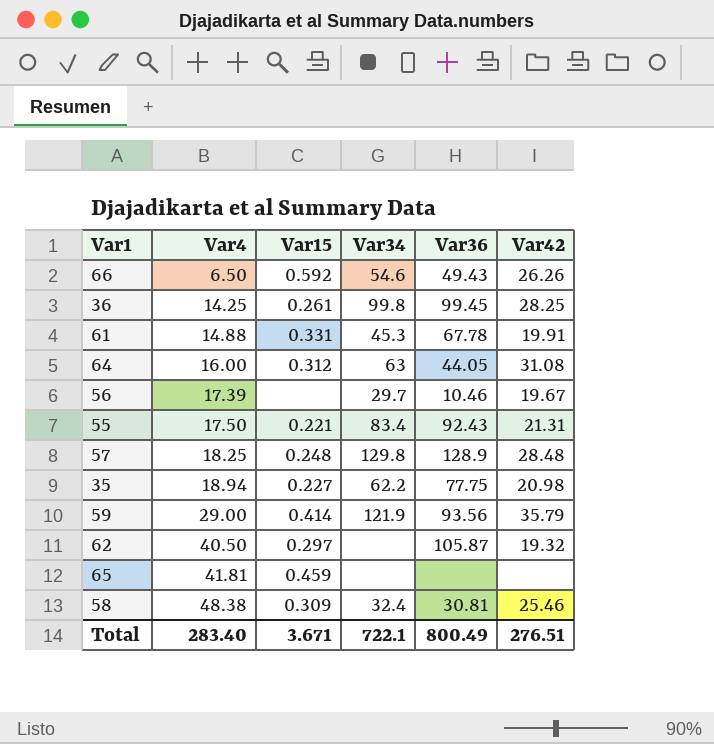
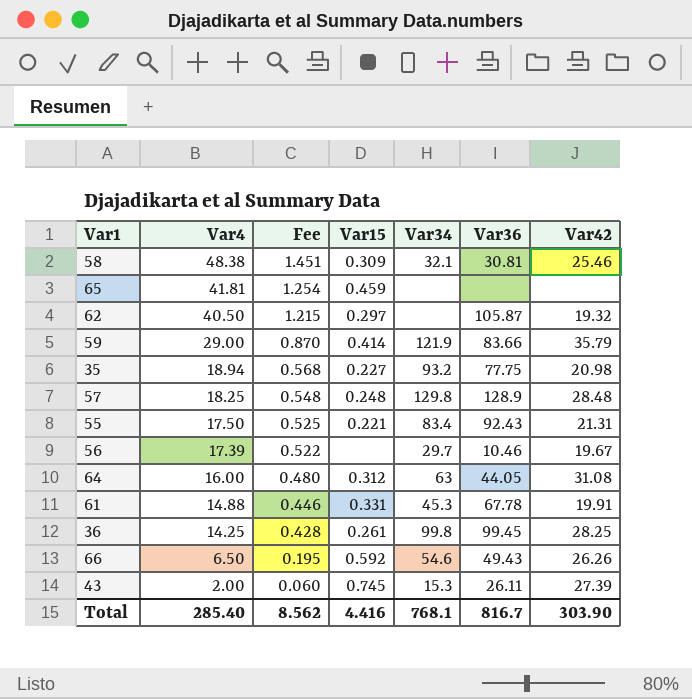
row order: Var4 ascending -> Var4 descending
column Fee | formula: none -> [Var4] * 0.03
58 | Var34: 32.4 -> 32.1
59 | Var36: 93.56 -> 83.66
35 | Var34: 62.2 -> 93.2
row 43: none -> 2.00 | 0.060 | 0.745 | 15.3 | 26.11 | 27.39
Total | Var4: 283.40 -> 285.40
Total | Var15: 3.671 -> 4.416
Total | Var34: 722.1 -> 768.1
Total | Var36: 800.49 -> 816.7
Total | Var42: 276.51 -> 303.90

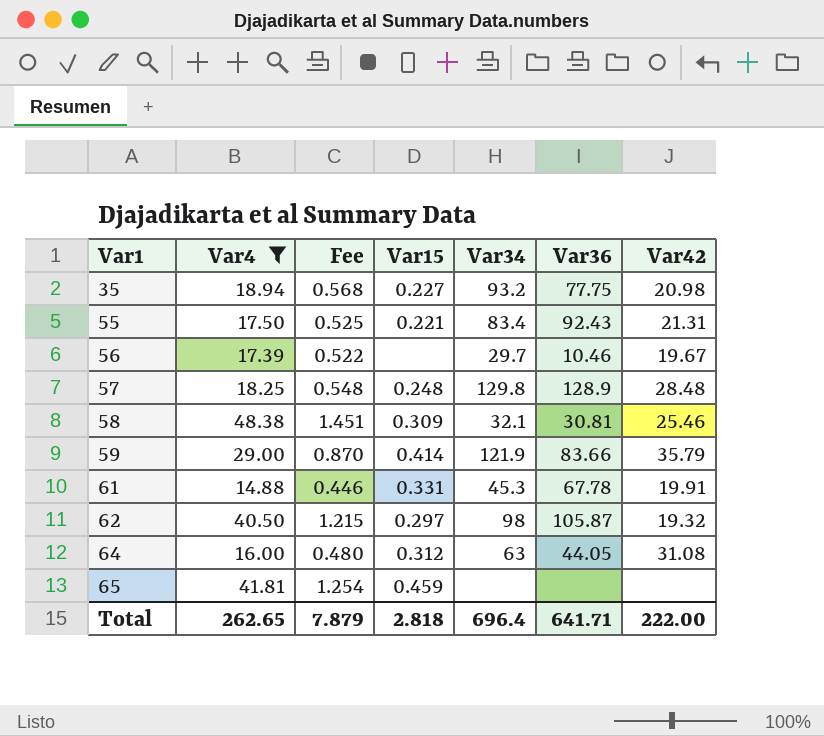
filter: none -> Var4 >= 14.88
row order: Var4 descending -> Var1 ascending
62 | Var34: none -> 98
Total | Var4: 285.40 -> 262.65
Total | Fee: 8.562 -> 7.879
Total | Var15: 4.416 -> 2.818
Total | Var34: 768.1 -> 696.4
Total | Var36: 816.7 -> 641.71
Total | Var42: 303.90 -> 222.00

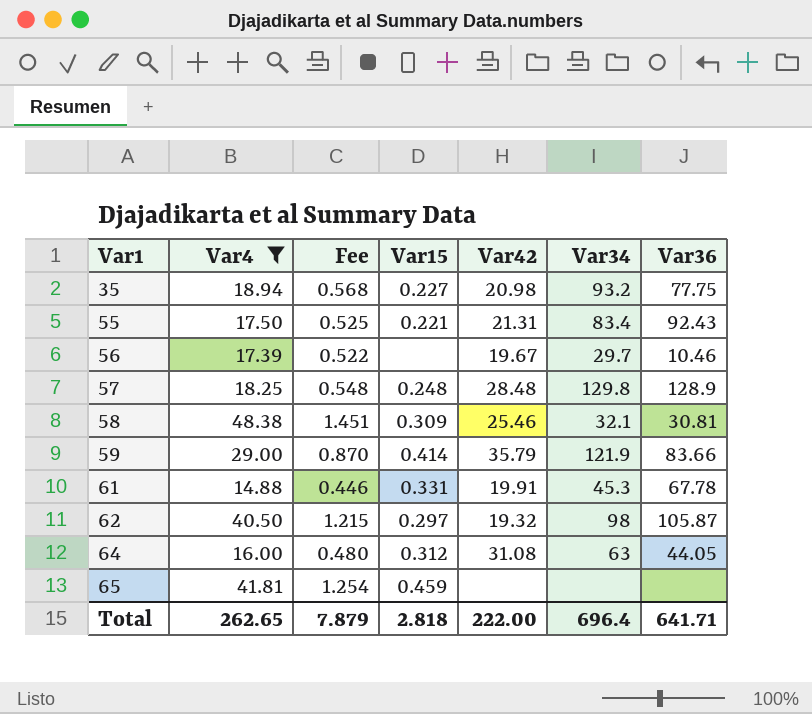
column Var42 | position: 7 -> 5

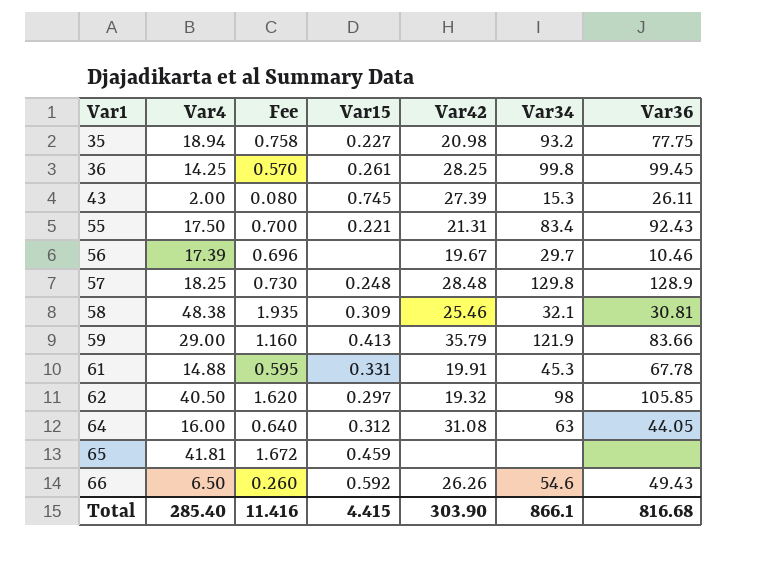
filter: Var4 >= 14.88 -> none
column Fee | formula: [Var4] * 0.03 -> [Var4] * 0.04
59 | Var15: 0.414 -> 0.413
62 | Var36: 105.87 -> 105.85
Total | Var4: 262.65 -> 285.40
Total | Fee: 7.879 -> 11.416
Total | Var15: 2.818 -> 4.415
Total | Var42: 222.00 -> 303.90
Total | Var34: 696.4 -> 866.1
Total | Var36: 641.71 -> 816.68

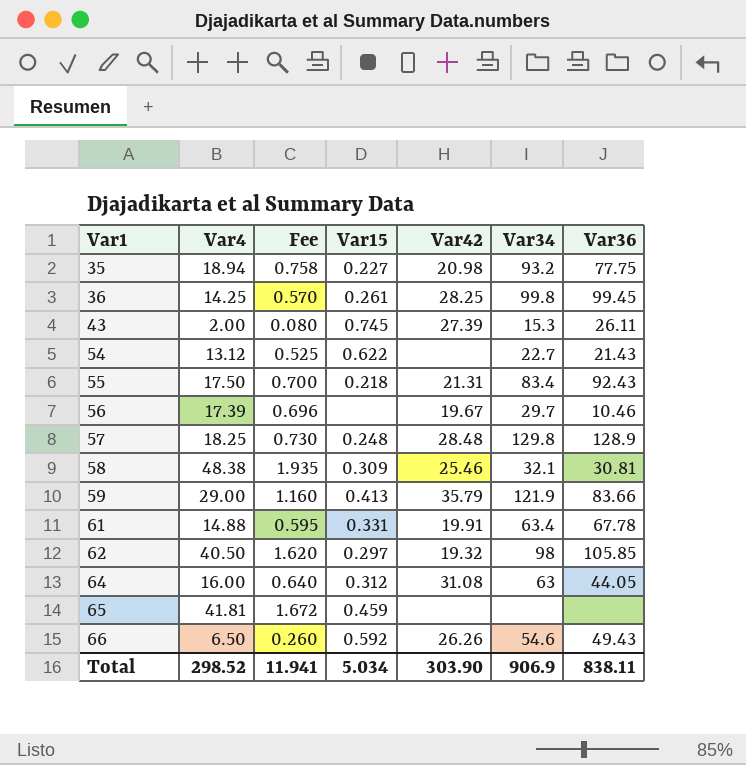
row 54: none -> 13.12 | 0.525 | 0.622 | none | 22.7 | 21.43
55 | Var15: 0.221 -> 0.218
61 | Var34: 45.3 -> 63.4
Total | Var4: 285.40 -> 298.52
Total | Fee: 11.416 -> 11.941
Total | Var15: 4.415 -> 5.034
Total | Var34: 866.1 -> 906.9
Total | Var36: 816.68 -> 838.11

